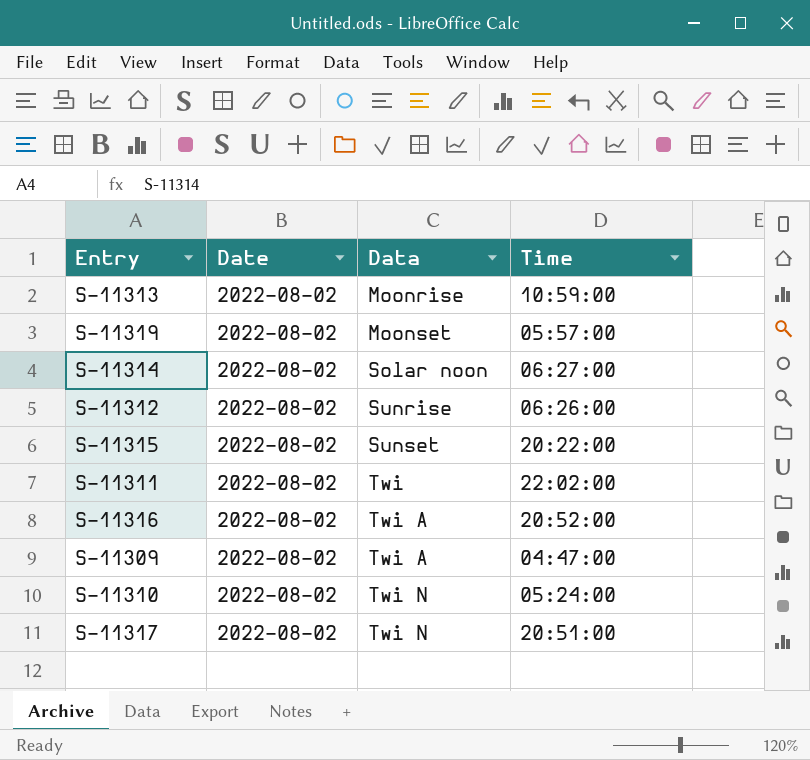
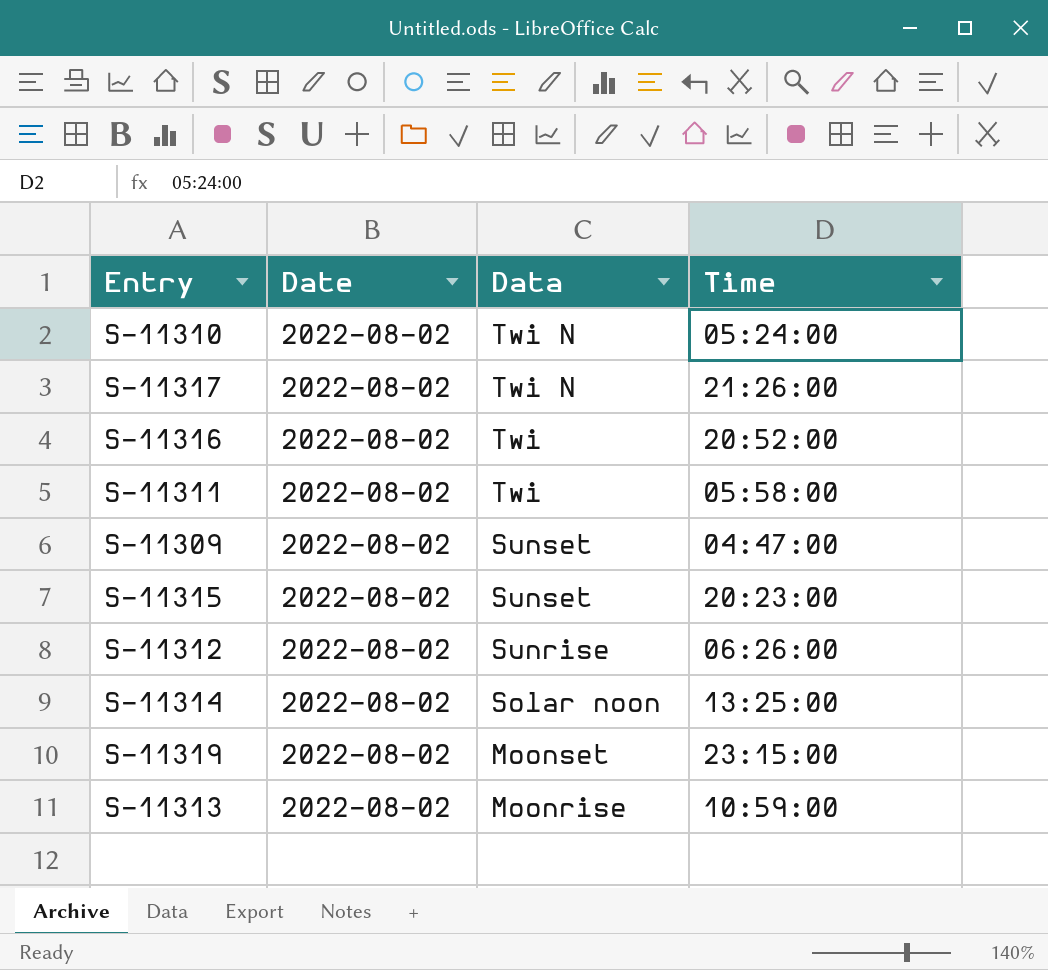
row order: Data ascending -> Data descending
S-11317 | Time: 20:51:00 -> 21:26:00
S-11316 | Data: Twi A -> Twi
S-11311 | Time: 22:02:00 -> 05:58:00
S-11309 | Data: Twi A -> Sunset
S-11315 | Time: 20:22:00 -> 20:23:00
S-11314 | Time: 06:27:00 -> 13:25:00
S-11319 | Time: 05:57:00 -> 23:15:00

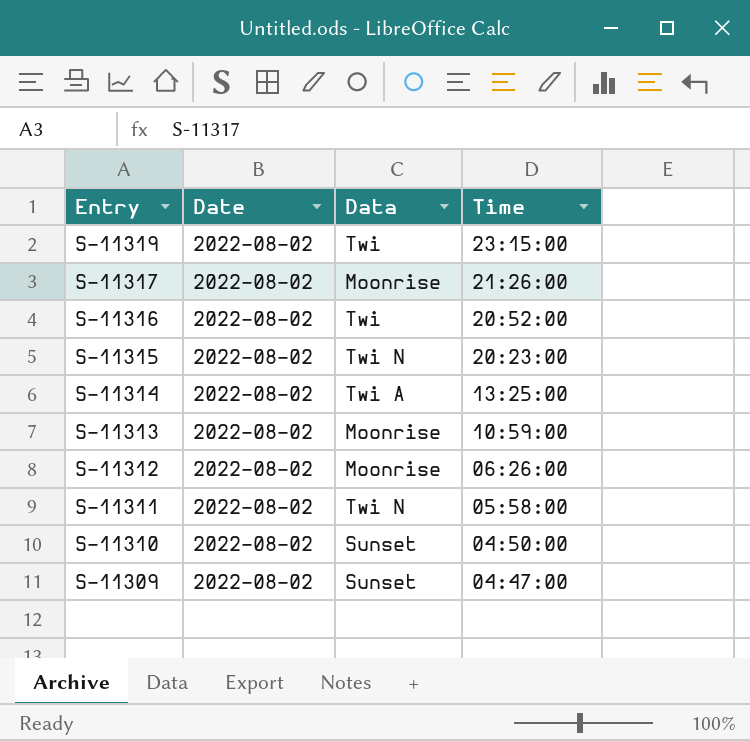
row order: Data descending -> Entry descending
S-11319 | Data: Moonset -> Twi
S-11317 | Data: Twi N -> Moonrise
S-11315 | Data: Sunset -> Twi N
S-11314 | Data: Solar noon -> Twi A
S-11312 | Data: Sunrise -> Moonrise
S-11311 | Data: Twi -> Twi N
S-11310 | Data: Twi N -> Sunset
S-11310 | Time: 05:24:00 -> 04:50:00

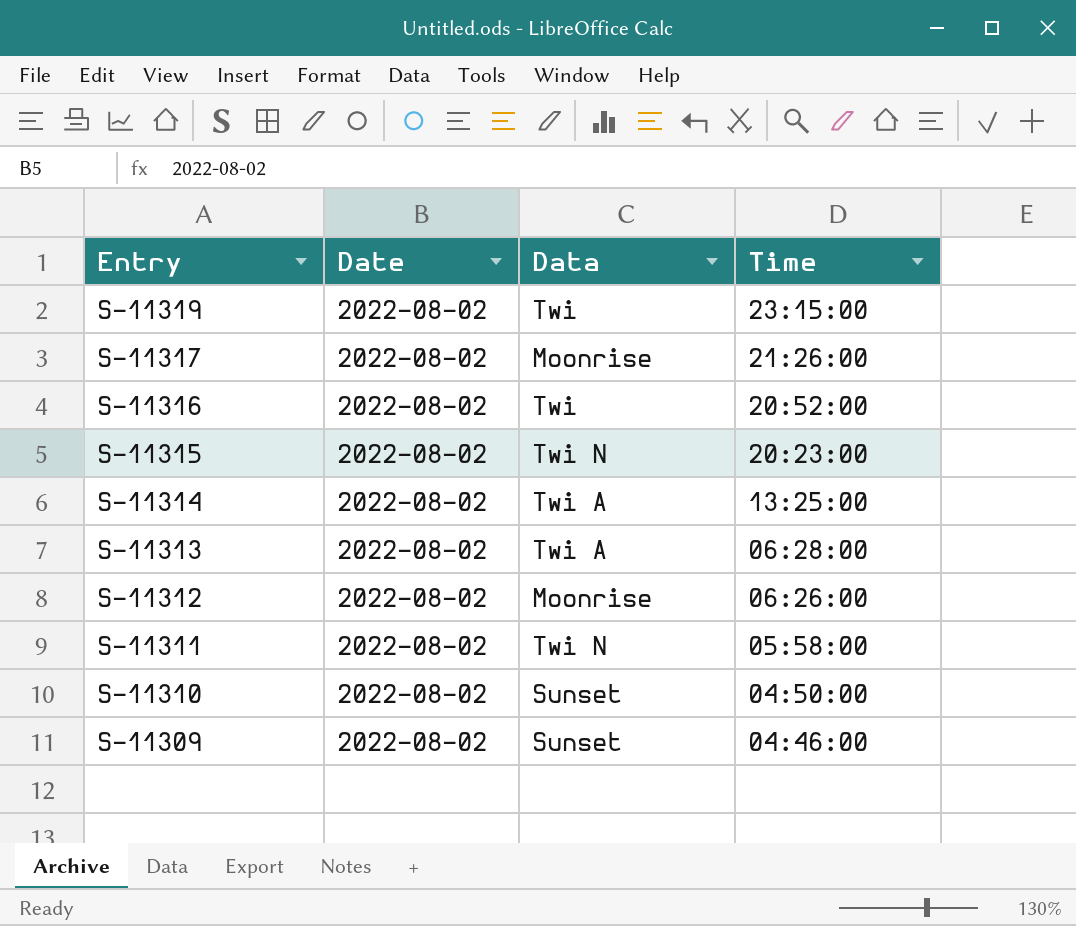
S-11313 | Data: Moonrise -> Twi A
S-11313 | Time: 10:59:00 -> 06:28:00
S-11309 | Time: 04:47:00 -> 04:46:00

